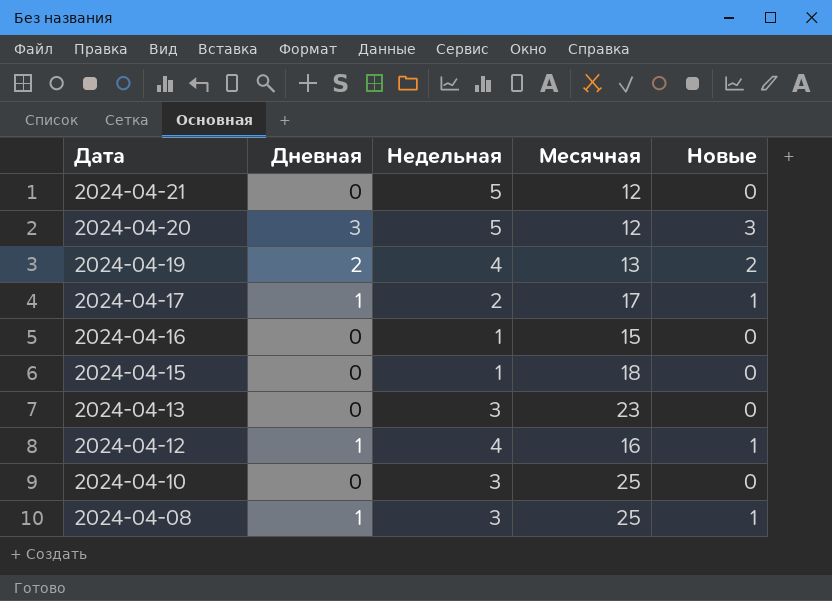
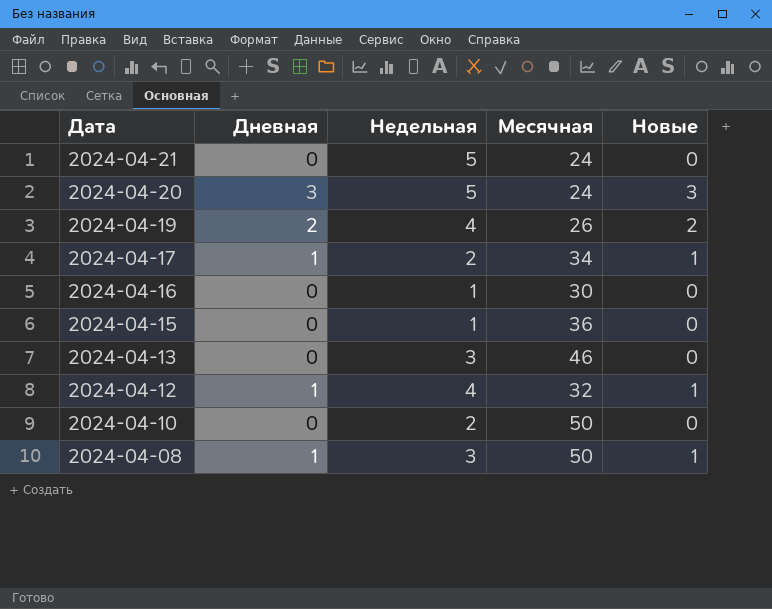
2024-04-21 | Месячная: 12 -> 24
2024-04-20 | Месячная: 12 -> 24
2024-04-19 | Месячная: 13 -> 26
2024-04-17 | Месячная: 17 -> 34
2024-04-16 | Месячная: 15 -> 30
2024-04-15 | Месячная: 18 -> 36
2024-04-13 | Месячная: 23 -> 46
2024-04-12 | Месячная: 16 -> 32
2024-04-10 | Недельная: 3 -> 2
2024-04-10 | Месячная: 25 -> 50
2024-04-08 | Месячная: 25 -> 50

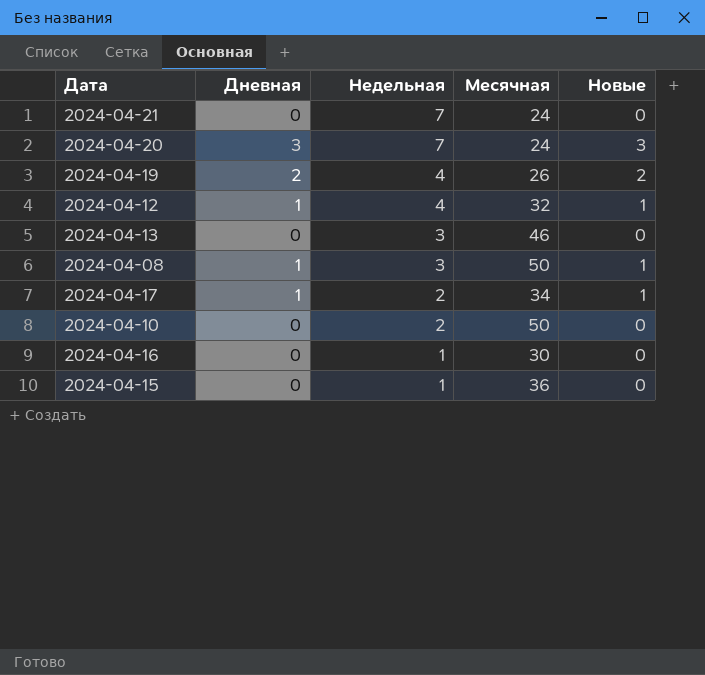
row order: Дата descending -> Недельная descending
2024-04-21 | Недельная: 5 -> 7
2024-04-20 | Недельная: 5 -> 7

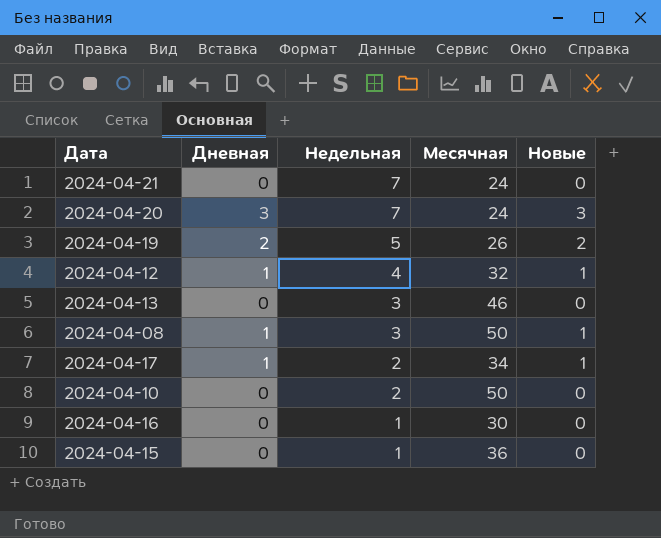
2024-04-19 | Недельная: 4 -> 5

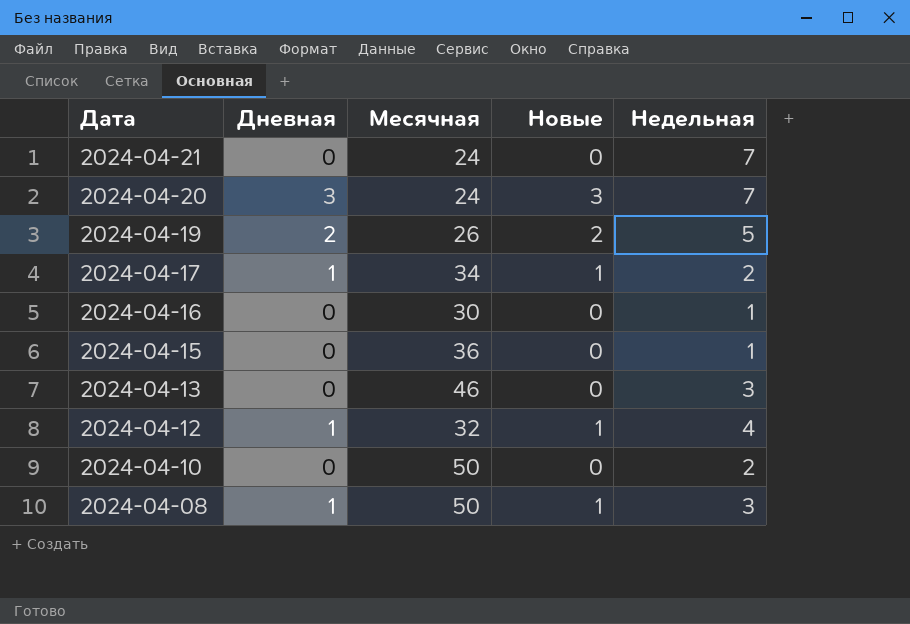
row order: Недельная descending -> Дата descending
column Недельная | position: 3 -> 5

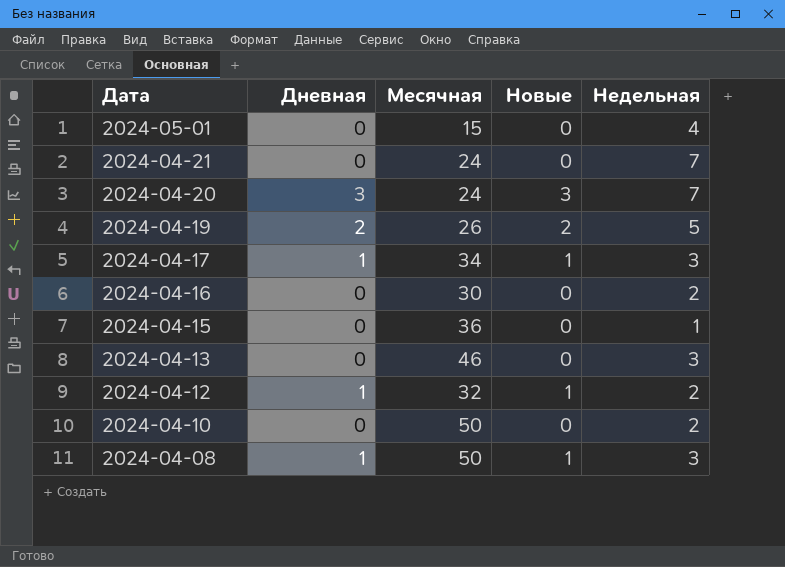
row 2024-05-01: none -> 0 | 15 | 0 | 4
2024-04-17 | Недельная: 2 -> 3
2024-04-16 | Недельная: 1 -> 2
2024-04-12 | Недельная: 4 -> 2

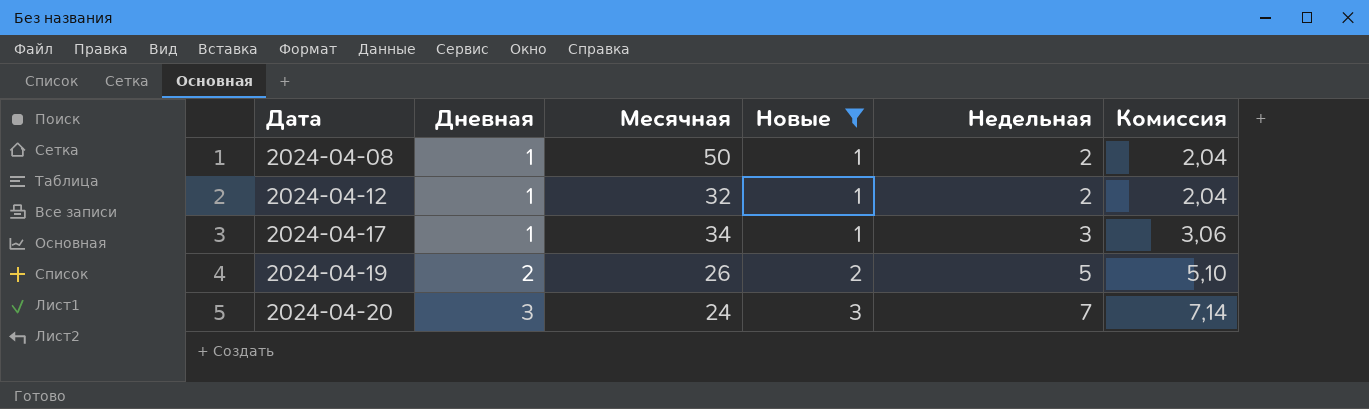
filter: none -> Новые != 0
row order: Дата descending -> Дата ascending
column Комиссия | formula: none -> [Недельная] * 1,02
2024-04-08 | Недельная: 3 -> 2

